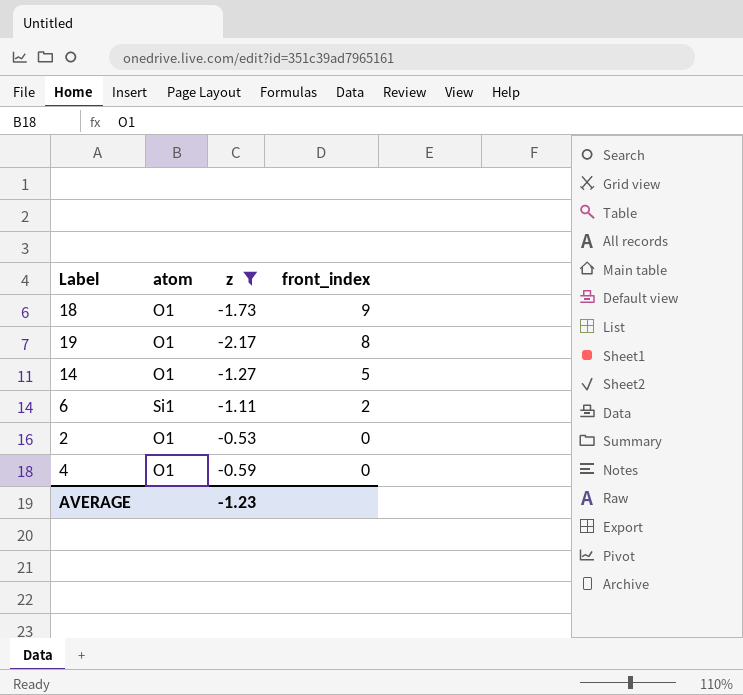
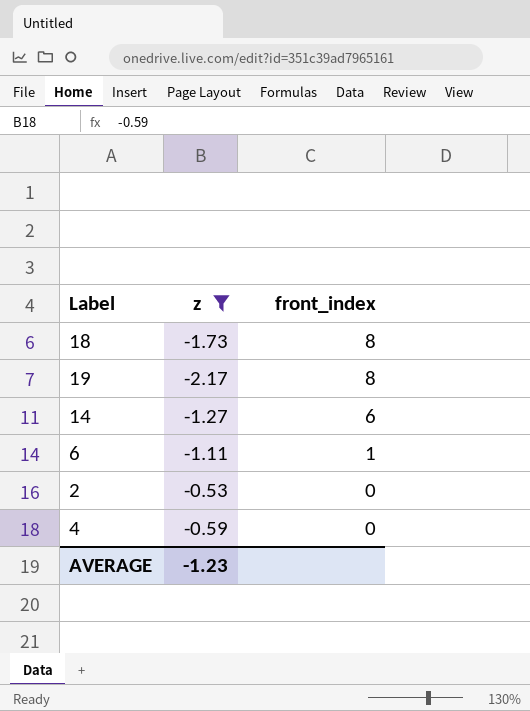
column atom | position: 2 -> none
18 | front_index: 9 -> 8
14 | front_index: 5 -> 6
6 | front_index: 2 -> 1

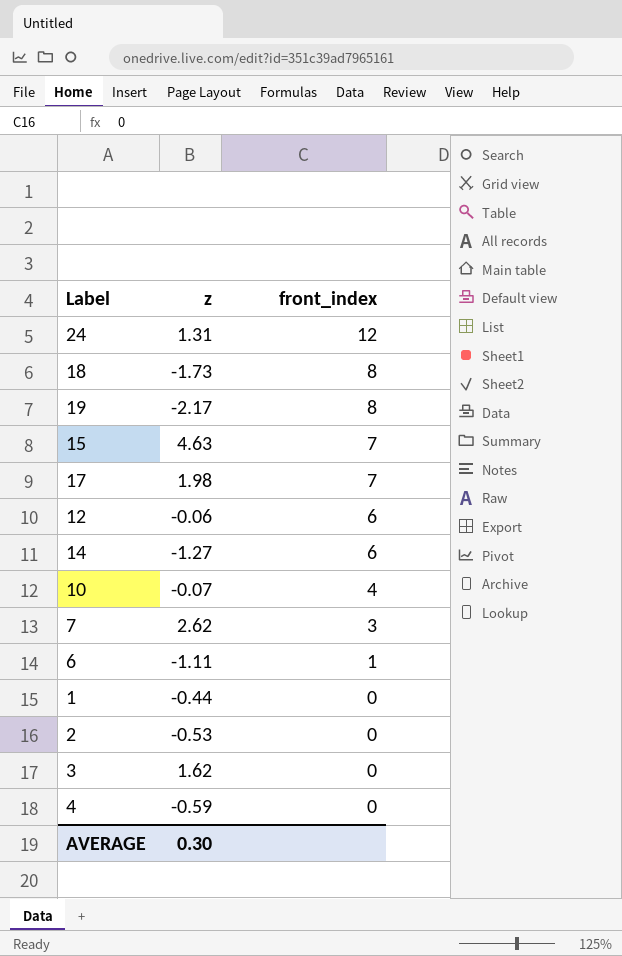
filter: z <= -0.53 -> none
AVERAGE | z: -1.23 -> 0.30

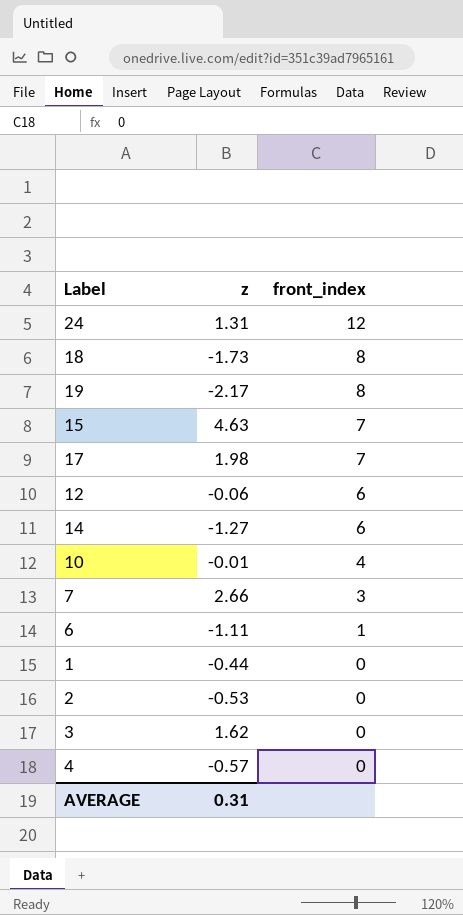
10 | z: -0.07 -> -0.01
7 | z: 2.62 -> 2.66
4 | z: -0.59 -> -0.57
AVERAGE | z: 0.30 -> 0.31

